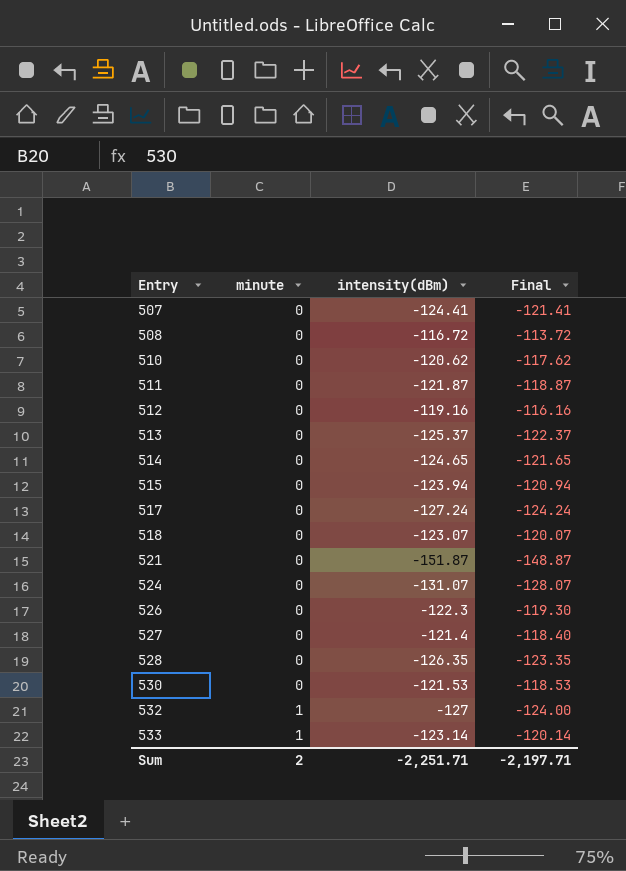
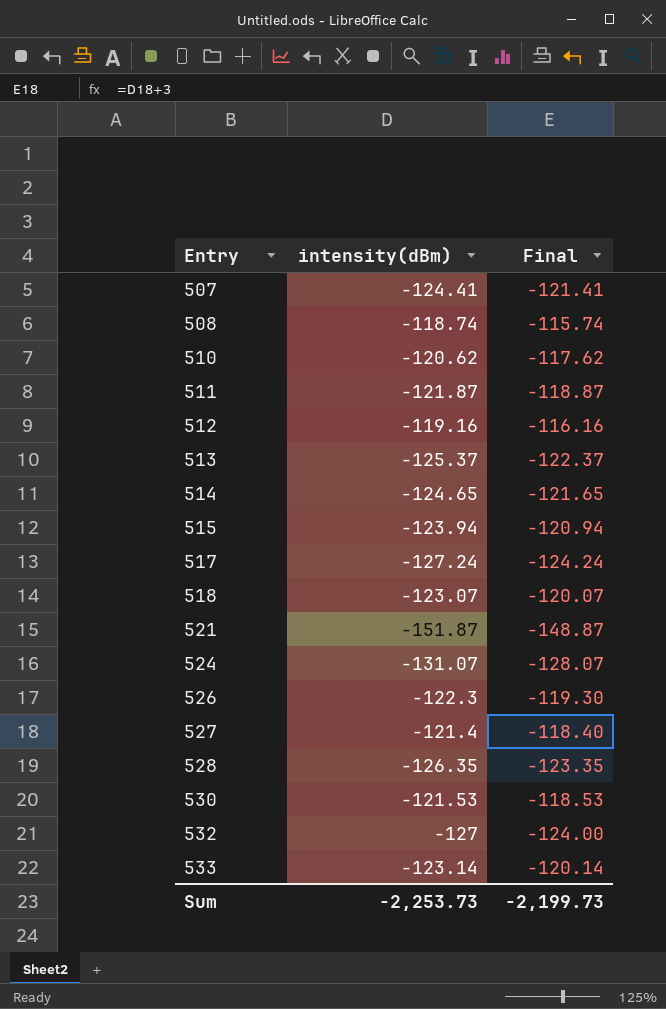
column minute | position: 2 -> none
508 | intensity(dBm): -116.72 -> -118.74
508 | Final: -113.72 -> -115.74
Sum | intensity(dBm): -2,251.71 -> -2,253.73
Sum | Final: -2,197.71 -> -2,199.73

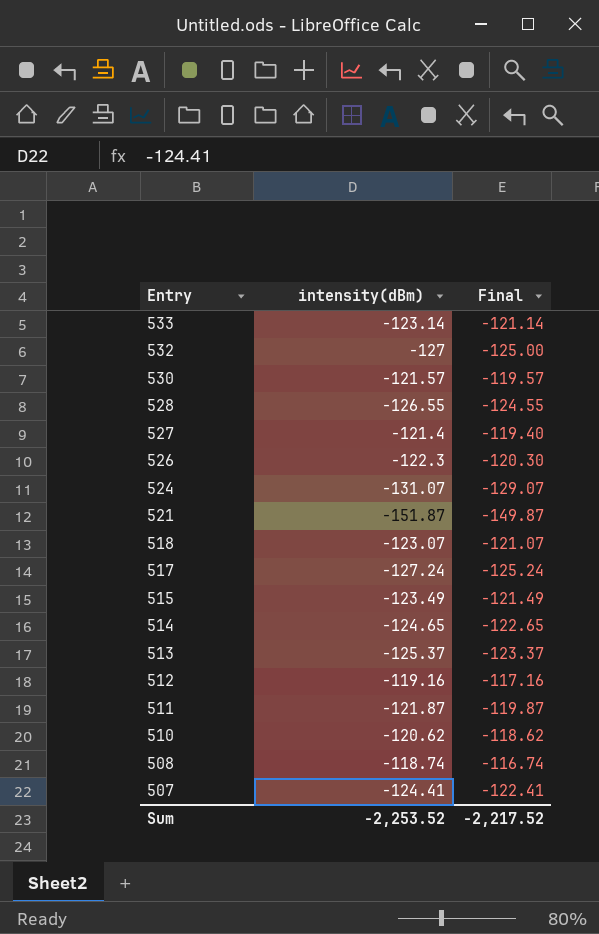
row order: Entry ascending -> Entry descending
column Final | formula: [intensity(dBm)] + 3 -> [intensity(dBm)] + 2
530 | intensity(dBm): -121.53 -> -121.57
528 | intensity(dBm): -126.35 -> -126.55
515 | intensity(dBm): -123.94 -> -123.49
Sum | intensity(dBm): -2,253.73 -> -2,253.52
Sum | Final: -2,199.73 -> -2,217.52

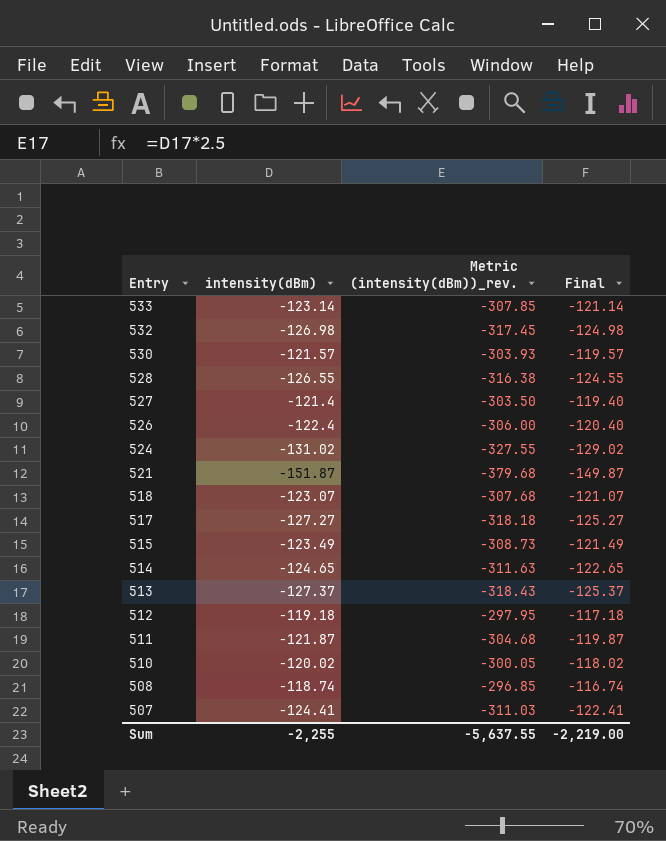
column Metric (intensity(dBm))_rev. | formula: none -> [intensity(dBm)] * 2.5
532 | intensity(dBm): -127 -> -126.98
532 | Final: -125.00 -> -124.98
526 | intensity(dBm): -122.3 -> -122.4
526 | Final: -120.30 -> -120.40
524 | intensity(dBm): -131.07 -> -131.02
524 | Final: -129.07 -> -129.02
517 | intensity(dBm): -127.24 -> -127.27
517 | Final: -125.24 -> -125.27
513 | intensity(dBm): -125.37 -> -127.37
513 | Final: -123.37 -> -125.37
512 | intensity(dBm): -119.16 -> -119.18
512 | Final: -117.16 -> -117.18
510 | intensity(dBm): -120.62 -> -120.02
510 | Final: -118.62 -> -118.02
Sum | intensity(dBm): -2,253.52 -> -2,255
Sum | Final: -2,217.52 -> -2,219.00

